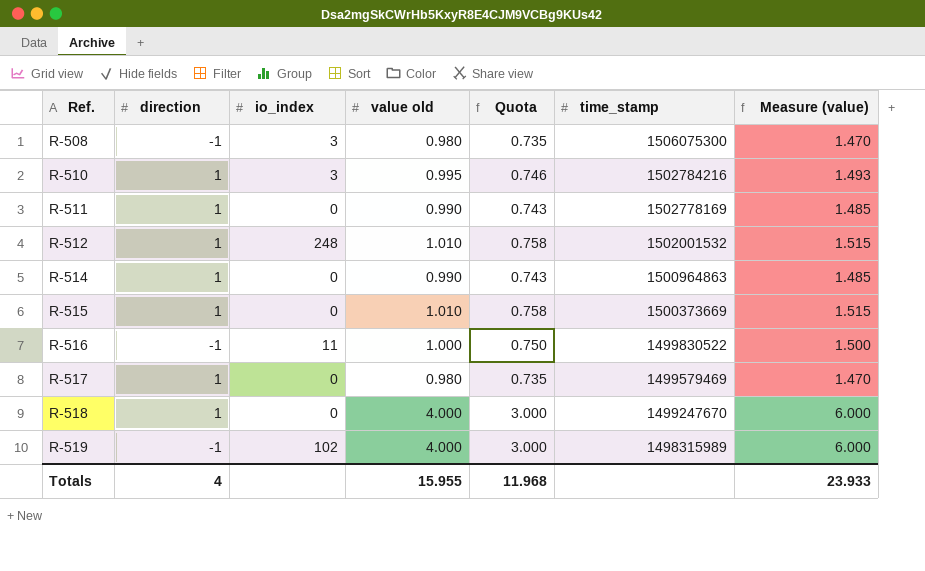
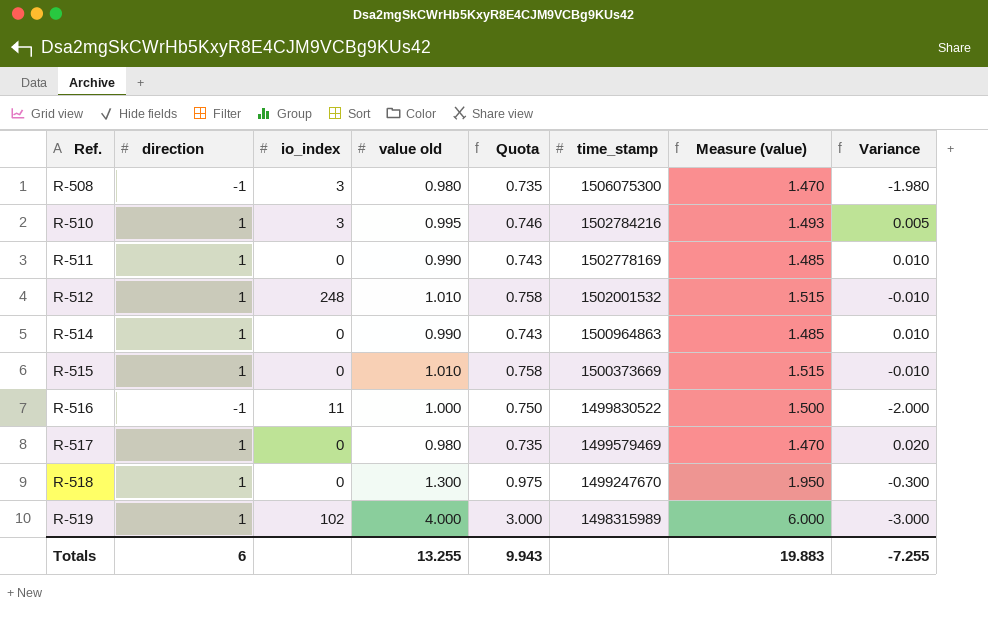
column Variance | formula: none -> [direction] - [value old]
R-518 | value old: 4.000 -> 1.300
R-518 | Quota: 3.000 -> 0.975
R-518 | Measure (value): 6.000 -> 1.950
R-519 | direction: -1 -> 1
Totals | direction: 4 -> 6
Totals | value old: 15.955 -> 13.255
Totals | Quota: 11.968 -> 9.943
Totals | Measure (value): 23.933 -> 19.883

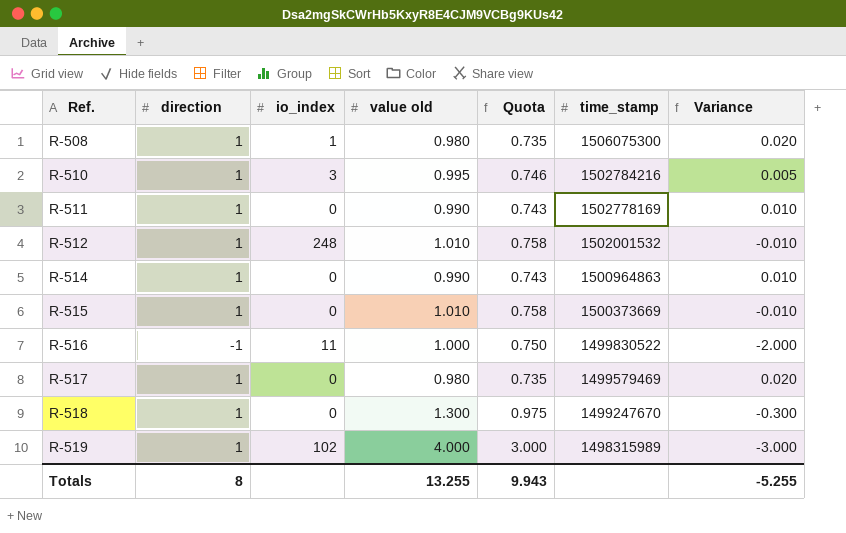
column Measure (value) | formula: [value old] * 1.5 -> none
R-508 | direction: -1 -> 1
R-508 | io_index: 3 -> 1
R-508 | Variance: -1.980 -> 0.020
Totals | direction: 6 -> 8
Totals | Variance: -7.255 -> -5.255

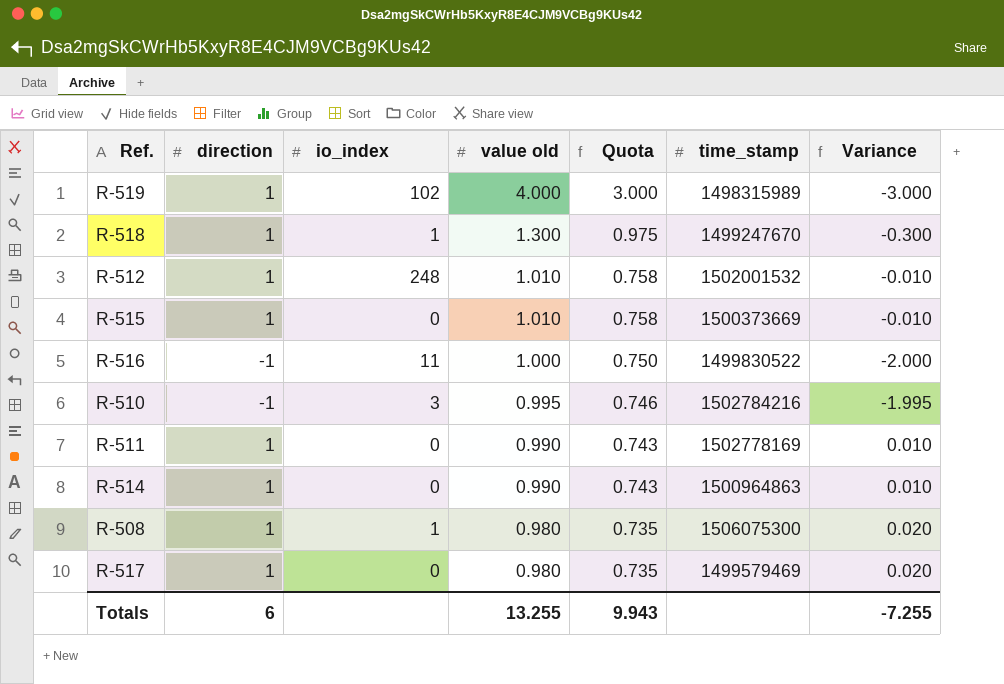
row order: Ref. ascending -> value old descending
R-518 | io_index: 0 -> 1
R-510 | direction: 1 -> -1
R-510 | Variance: 0.005 -> -1.995
Totals | direction: 8 -> 6
Totals | Variance: -5.255 -> -7.255

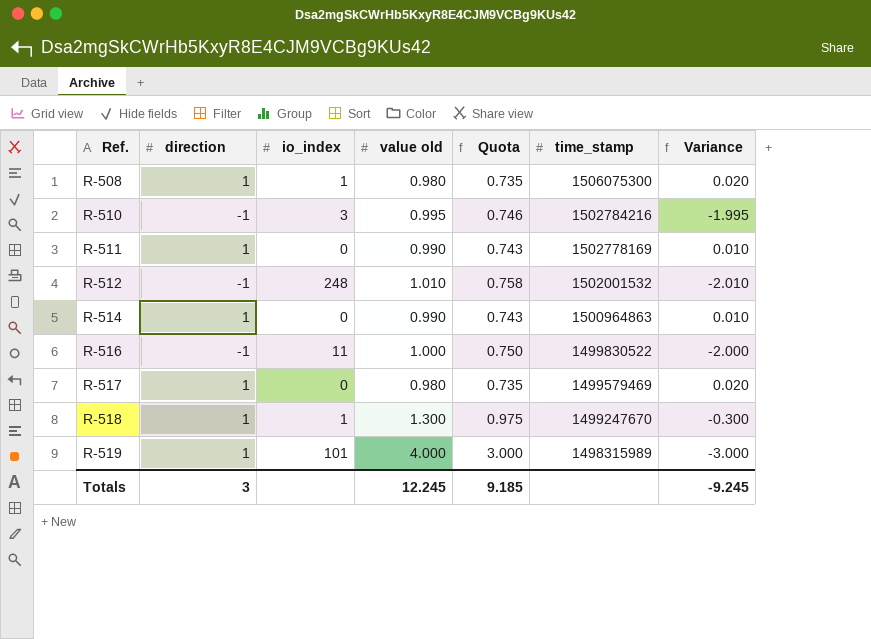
row order: value old descending -> Ref. ascending
row R-515: 1 | 0 | 1.010 | 0.758 | 1500373669 | -0.010 -> none
R-512 | direction: 1 -> -1
R-512 | Variance: -0.010 -> -2.010
R-519 | io_index: 102 -> 101
Totals | direction: 6 -> 3
Totals | value old: 13.255 -> 12.245
Totals | Quota: 9.943 -> 9.185
Totals | Variance: -7.255 -> -9.245

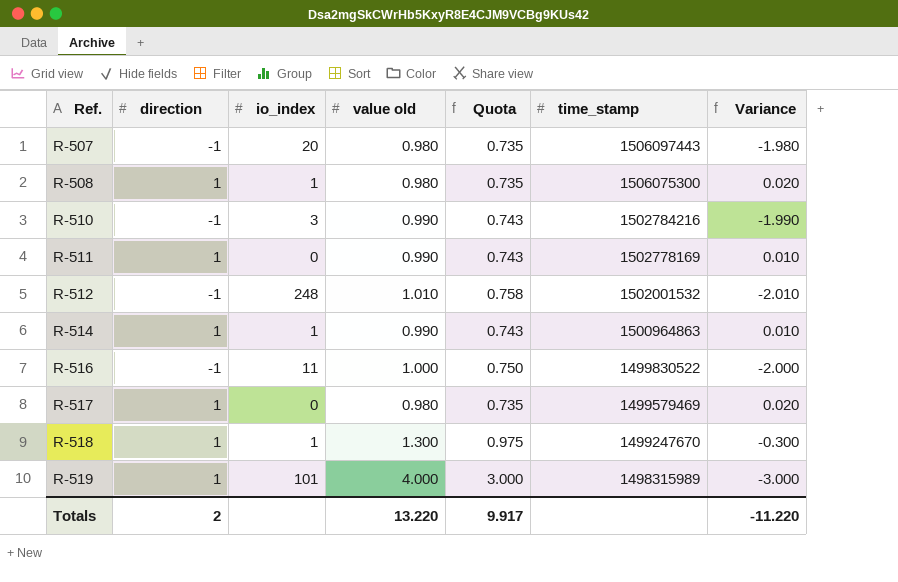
row R-507: none -> -1 | 20 | 0.980 | 0.735 | 1506097443 | -1.980
R-510 | value old: 0.995 -> 0.990
R-510 | Quota: 0.746 -> 0.743
R-510 | Variance: -1.995 -> -1.990
R-514 | io_index: 0 -> 1
Totals | direction: 3 -> 2
Totals | value old: 12.245 -> 13.220
Totals | Quota: 9.185 -> 9.917
Totals | Variance: -9.245 -> -11.220

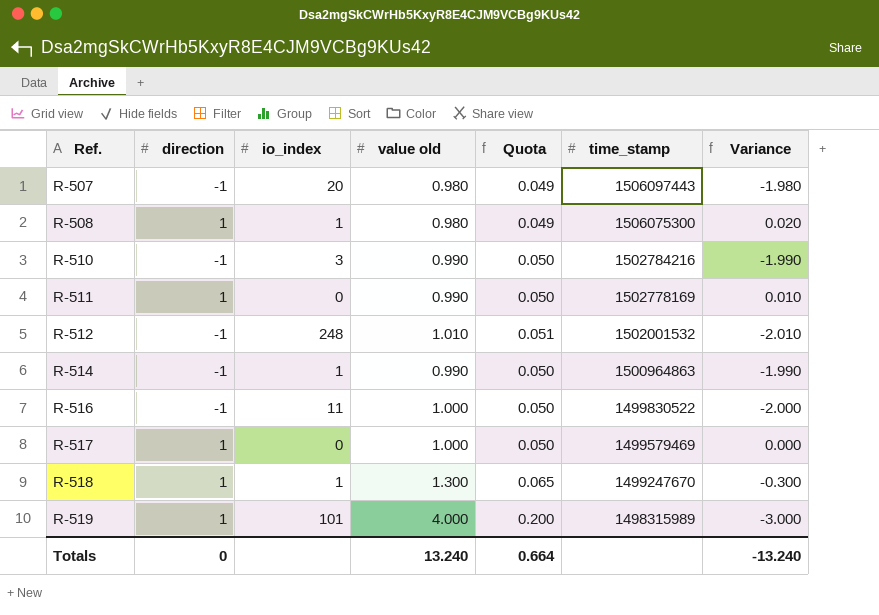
column Quota | formula: [value old] * 0.75 -> [value old] * 0.05
R-514 | direction: 1 -> -1
R-514 | Variance: 0.010 -> -1.990
R-517 | value old: 0.980 -> 1.000
R-517 | Variance: 0.020 -> 0.000
Totals | direction: 2 -> 0
Totals | value old: 13.220 -> 13.240
Totals | Quota: 9.917 -> 0.664
Totals | Variance: -11.220 -> -13.240

